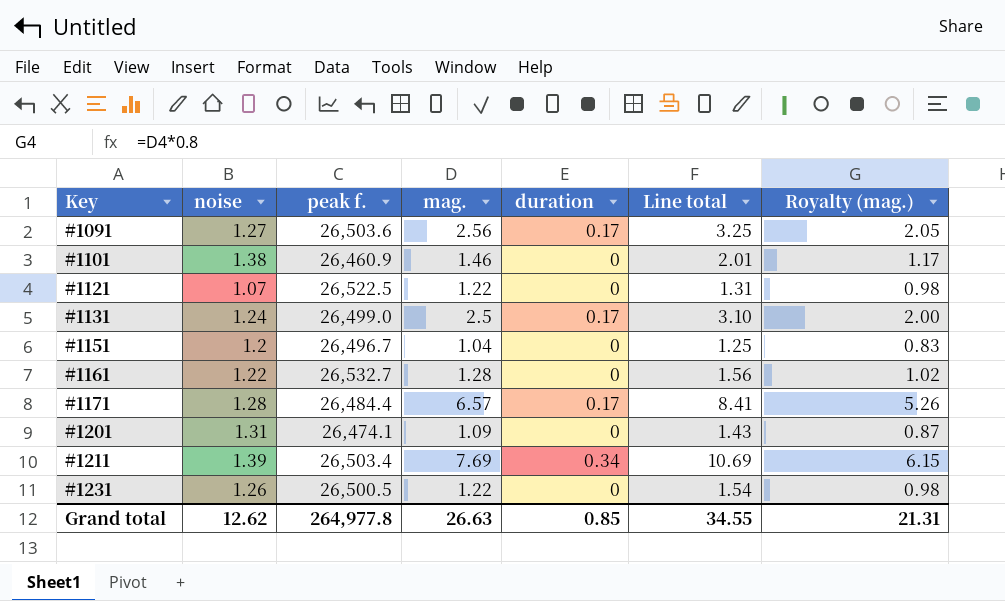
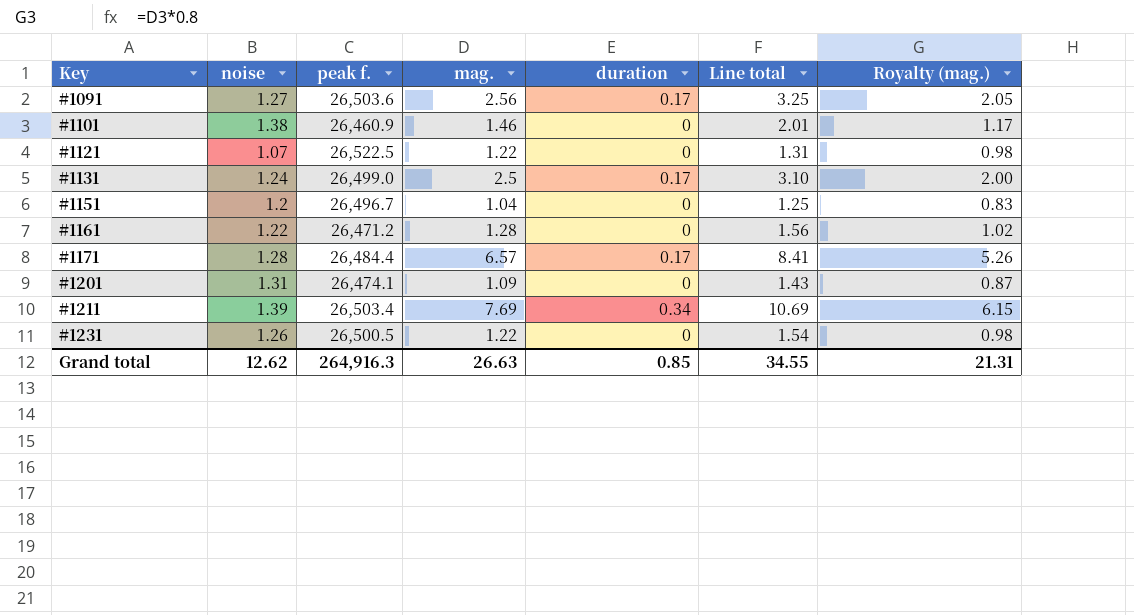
#1161 | peak f.: 26,532.7 -> 26,471.2
Grand total | peak f.: 264,977.8 -> 264,916.3

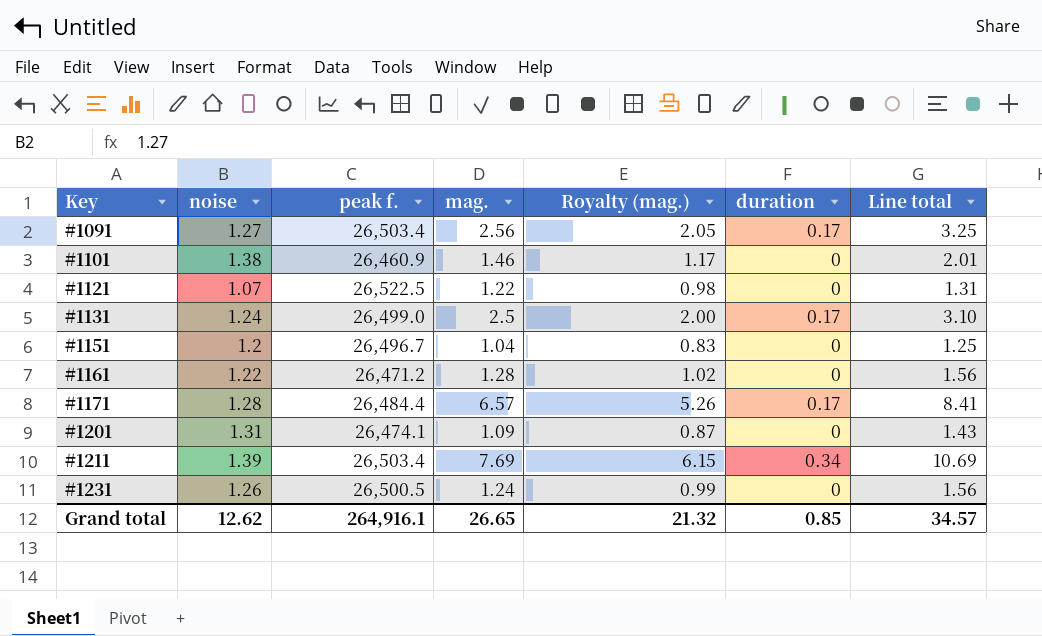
column Royalty (mag.) | position: 7 -> 5
#1091 | peak f.: 26,503.6 -> 26,503.4
#1231 | mag.: 1.22 -> 1.24
#1231 | Royalty (mag.): 0.98 -> 0.99
#1231 | Line total: 1.54 -> 1.56
Grand total | peak f.: 264,916.3 -> 264,916.1
Grand total | mag.: 26.63 -> 26.65
Grand total | Royalty (mag.): 21.31 -> 21.32
Grand total | Line total: 34.55 -> 34.57

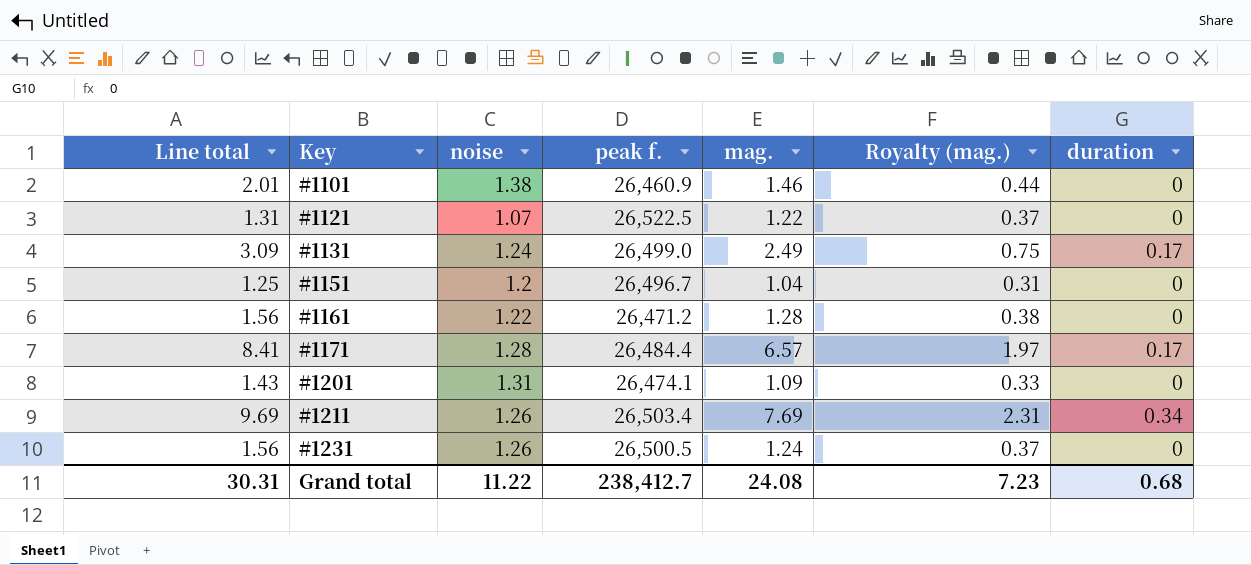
column Line total | position: 7 -> 1
column Royalty (mag.) | formula: [mag.] * 0.8 -> [mag.] * 0.3
row #1091: 1.27 | 26,503.4 | 2.56 | 2.05 | 0.17 | 3.25 -> none
#1131 | Line total: 3.10 -> 3.09
#1131 | mag.: 2.5 -> 2.49
#1211 | Line total: 10.69 -> 9.69
#1211 | noise: 1.39 -> 1.26
Grand total | Line total: 34.57 -> 30.31
Grand total | noise: 12.62 -> 11.22
Grand total | peak f.: 264,916.1 -> 238,412.7
Grand total | mag.: 26.65 -> 24.08
Grand total | Royalty (mag.): 21.32 -> 7.23
Grand total | duration: 0.85 -> 0.68

